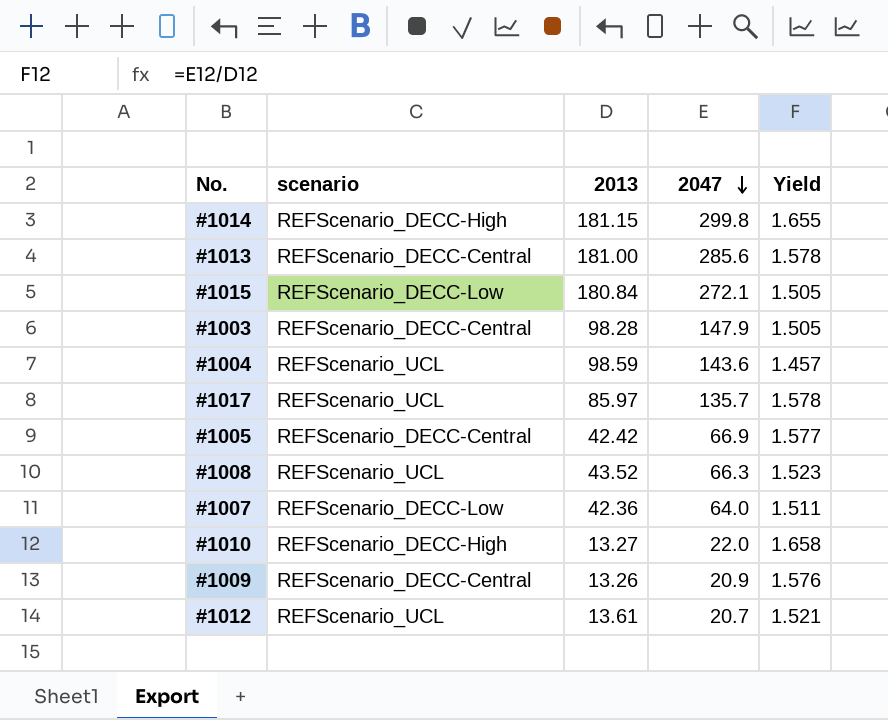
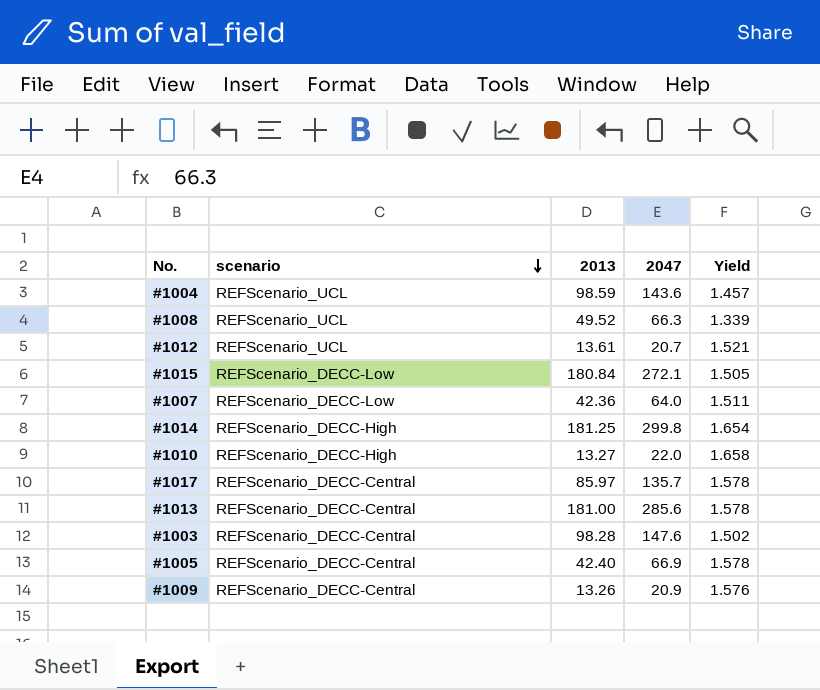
row order: 2047 descending -> scenario descending
#1008 | 2013: 43.52 -> 49.52
#1008 | Yield: 1.523 -> 1.339
#1014 | 2013: 181.15 -> 181.25
#1014 | Yield: 1.655 -> 1.654
#1017 | scenario: REFScenario_UCL -> REFScenario_DECC-Central
#1003 | 2047: 147.9 -> 147.6
#1003 | Yield: 1.505 -> 1.502
#1005 | 2013: 42.42 -> 42.40
#1005 | Yield: 1.577 -> 1.578

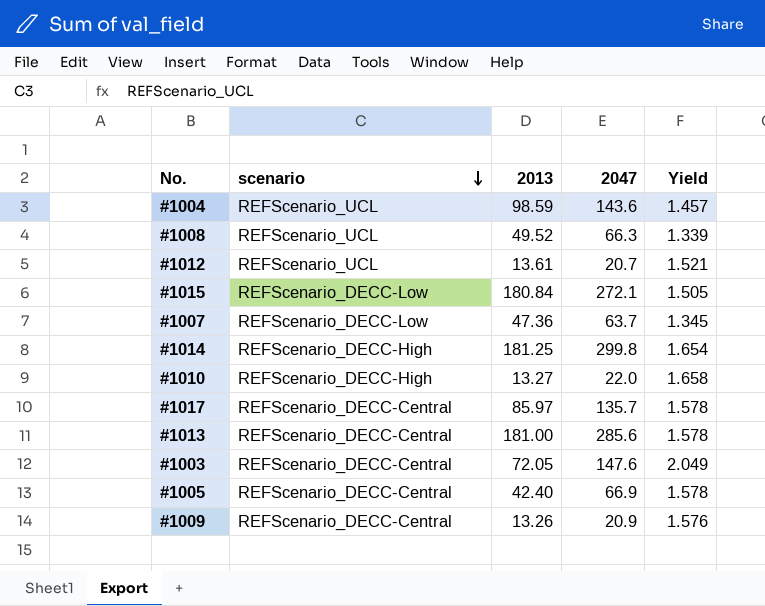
#1007 | 2013: 42.36 -> 47.36
#1007 | 2047: 64.0 -> 63.7
#1007 | Yield: 1.511 -> 1.345
#1003 | 2013: 98.28 -> 72.05
#1003 | Yield: 1.502 -> 2.049

